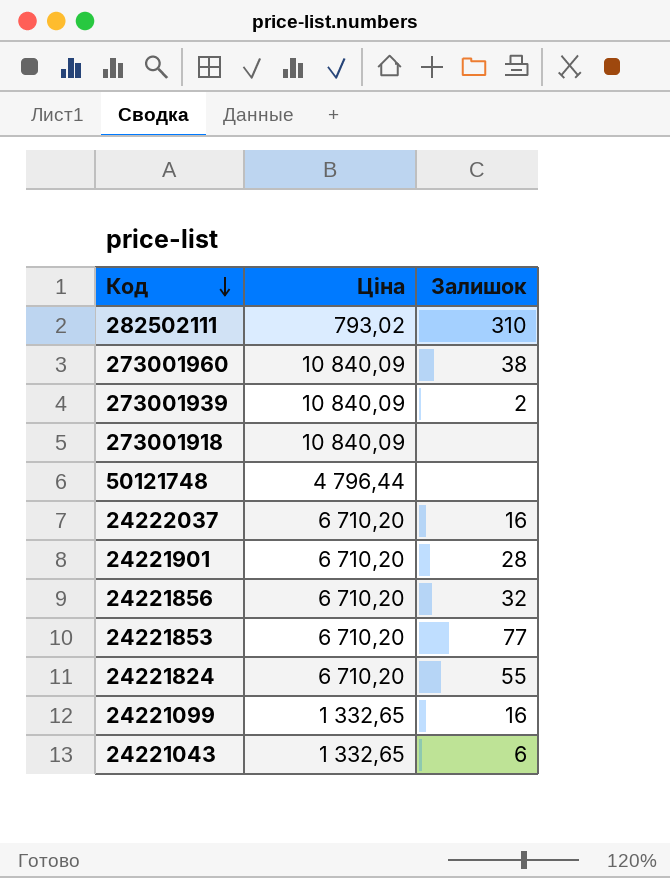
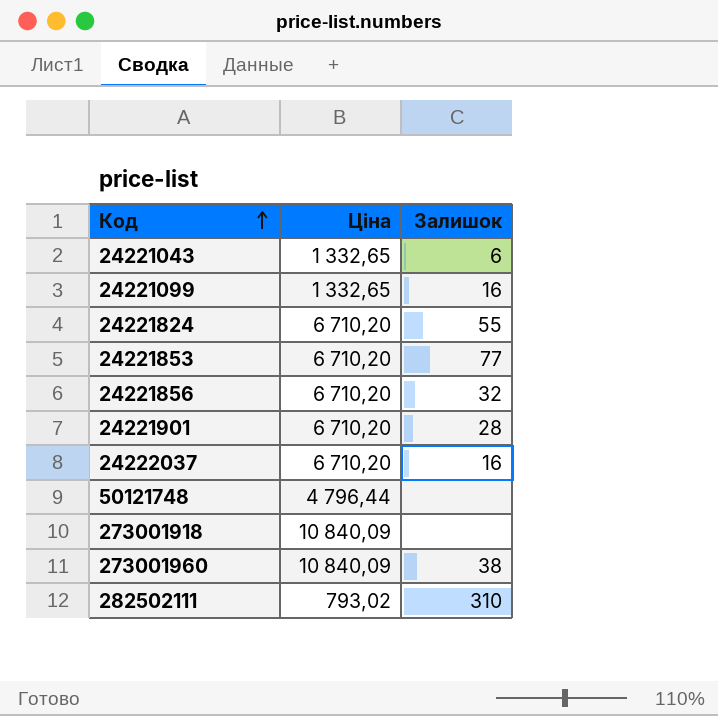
row order: Код descending -> Код ascending
row 273001939: 10 840,09 | 2 -> none

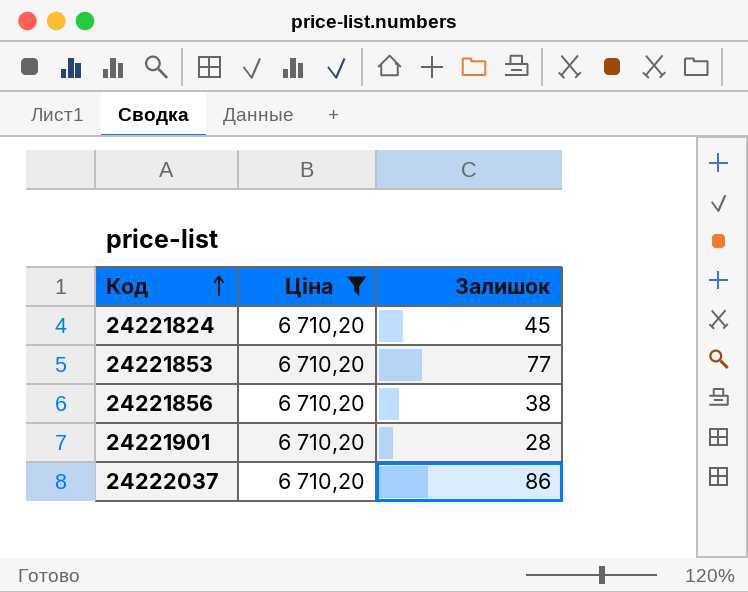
filter: none -> Ціна = 6 710,20
24221824 | Залишок: 55 -> 45
24221856 | Залишок: 32 -> 38
24222037 | Залишок: 16 -> 86

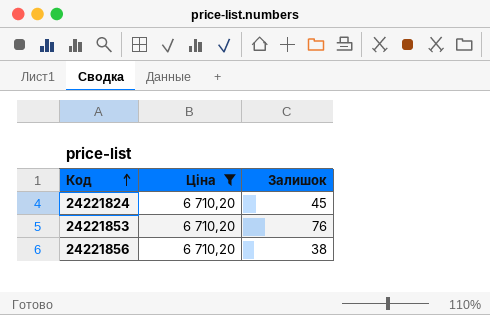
row 24221901: 6 710,20 | 28 -> none
row 24222037: 6 710,20 | 86 -> none
24221853 | Залишок: 77 -> 76

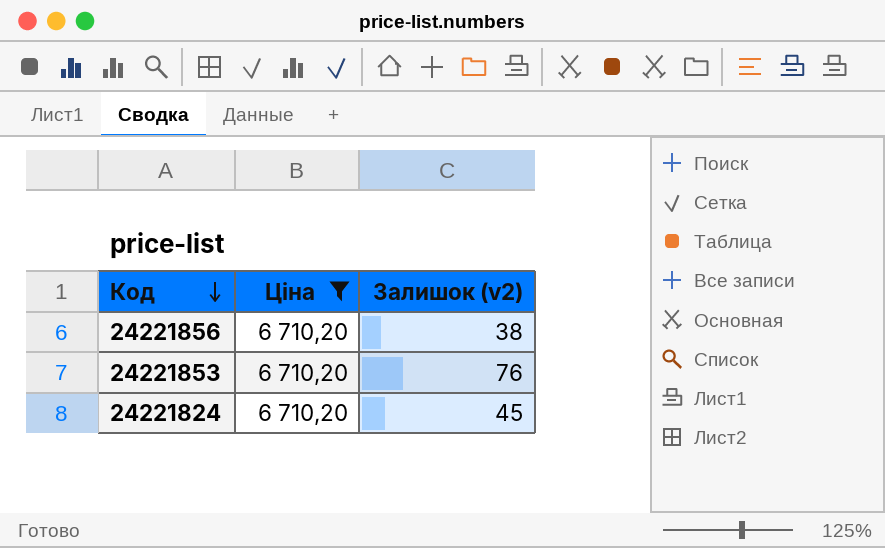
row order: Код ascending -> Код descending
column name: Залишок -> Залишок (v2)

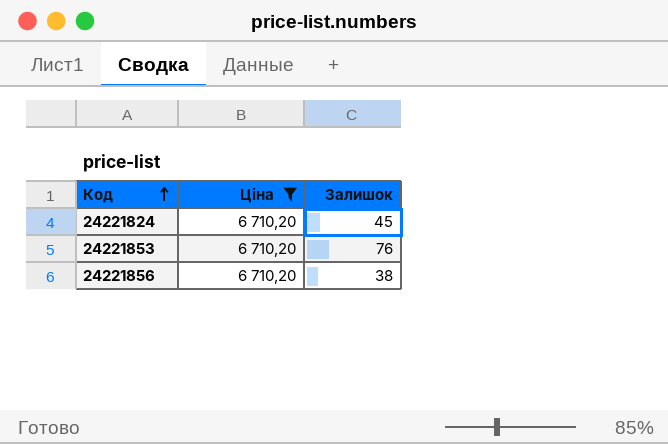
row order: Код descending -> Код ascending
column name: Залишок (v2) -> Залишок

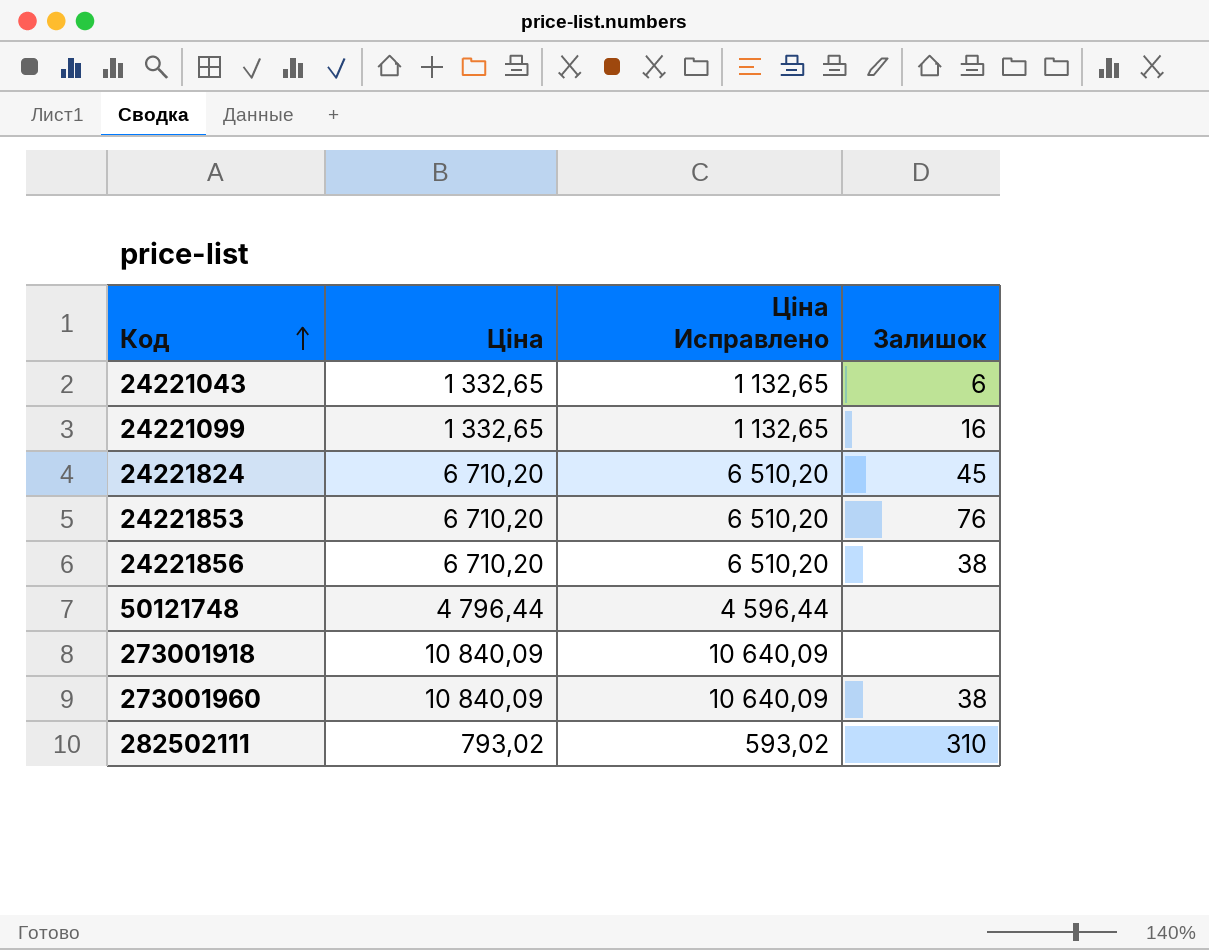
filter: Ціна = 6 710,20 -> none
column Ціна Исправлено | formula: none -> [Ціна] - 200

